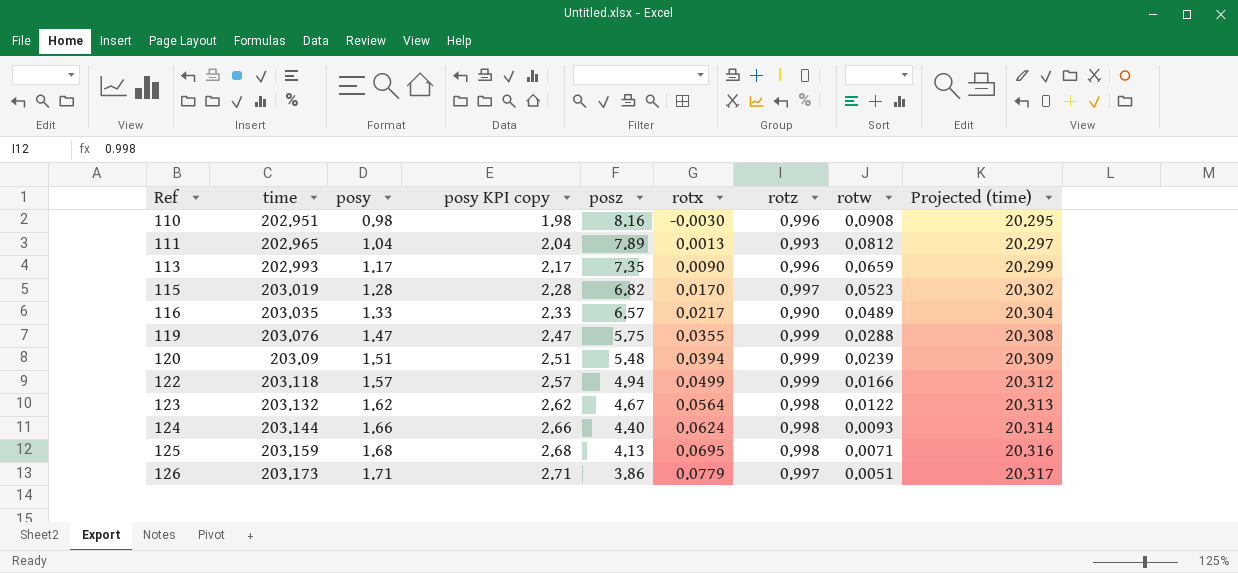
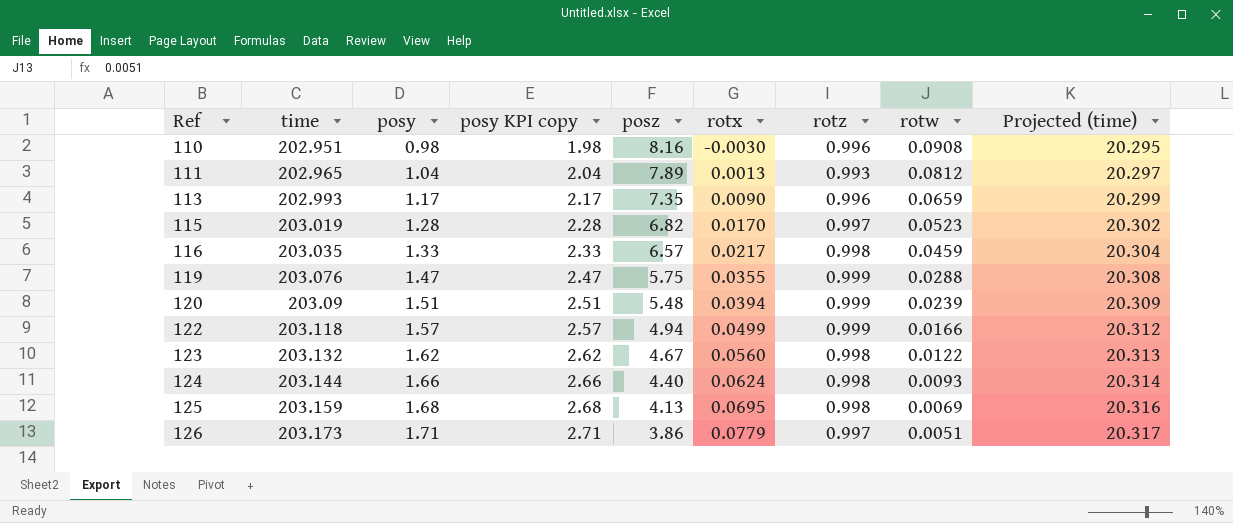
116 | rotz: 0.990 -> 0.998
116 | rotw: 0.0489 -> 0.0459
123 | rotx: 0.0564 -> 0.0560
125 | rotw: 0.0071 -> 0.0069

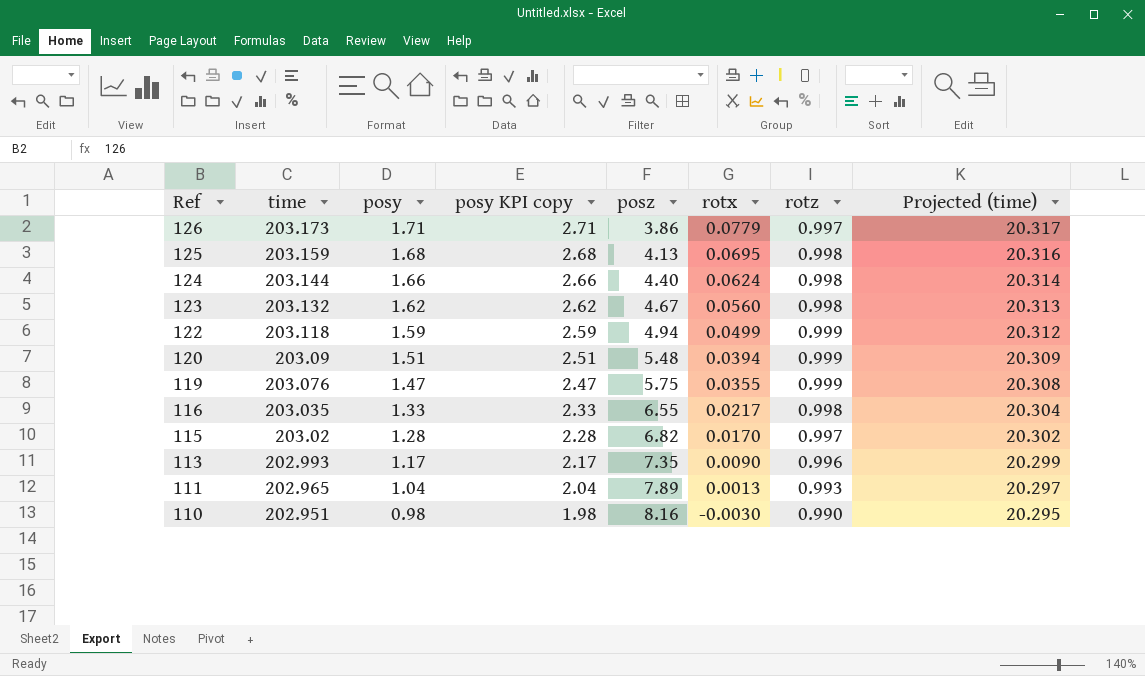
row order: Ref ascending -> Ref descending
column rotw | position: 8 -> none
122 | posy: 1.57 -> 1.59
122 | posy KPI copy: 2.57 -> 2.59
116 | posz: 6.57 -> 6.55
115 | time: 203.019 -> 203.02
110 | rotz: 0.996 -> 0.990

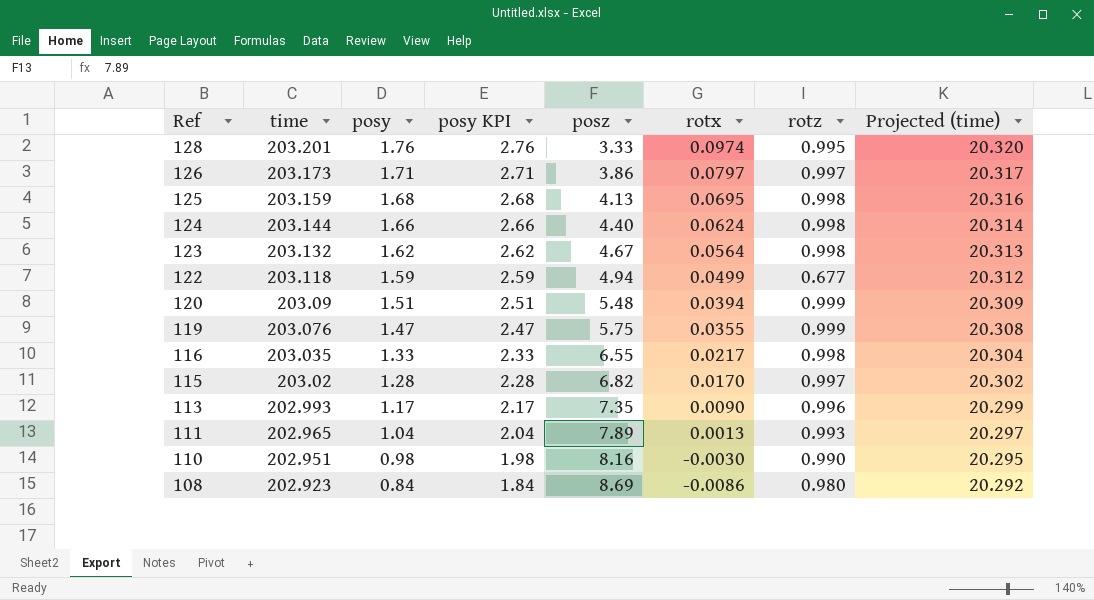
column name: posy KPI copy -> posy KPI
row 128: none -> 203.201 | 1.76 | 2.76 | 3.33 | 0.0974 | 0.995 | 20.320
126 | rotx: 0.0779 -> 0.0797
123 | rotx: 0.0560 -> 0.0564
122 | rotz: 0.999 -> 0.677
row 108: none -> 202.923 | 0.84 | 1.84 | 8.69 | -0.0086 | 0.980 | 20.292

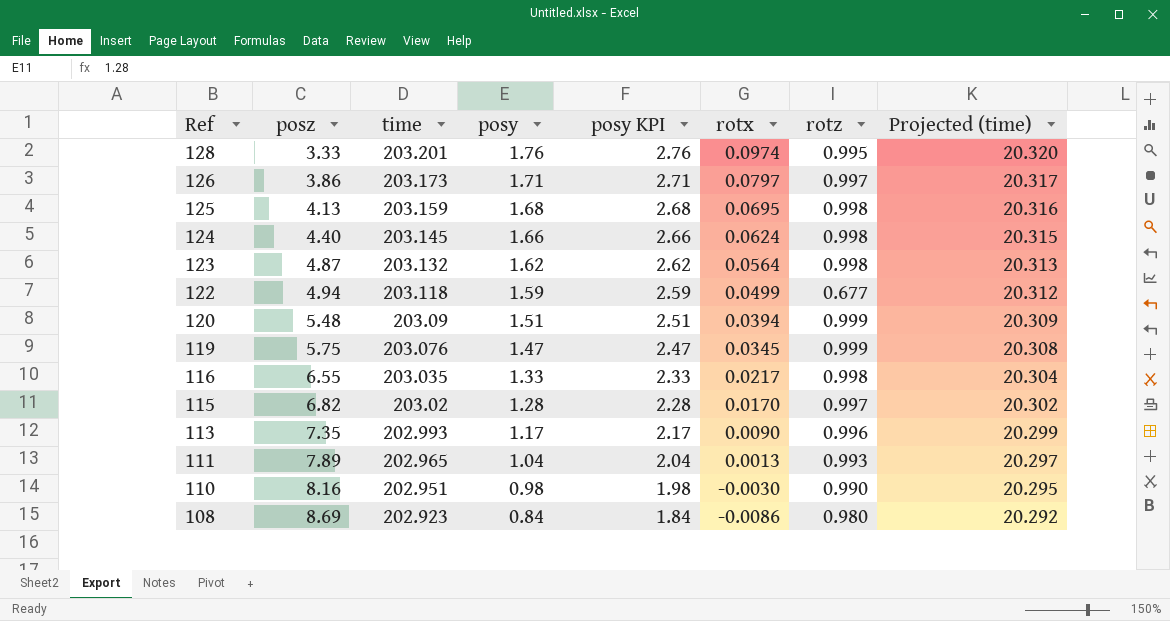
column posz | position: 5 -> 2
124 | time: 203.144 -> 203.145
124 | Projected (time): 20.314 -> 20.315
123 | posz: 4.67 -> 4.87
119 | rotx: 0.0355 -> 0.0345

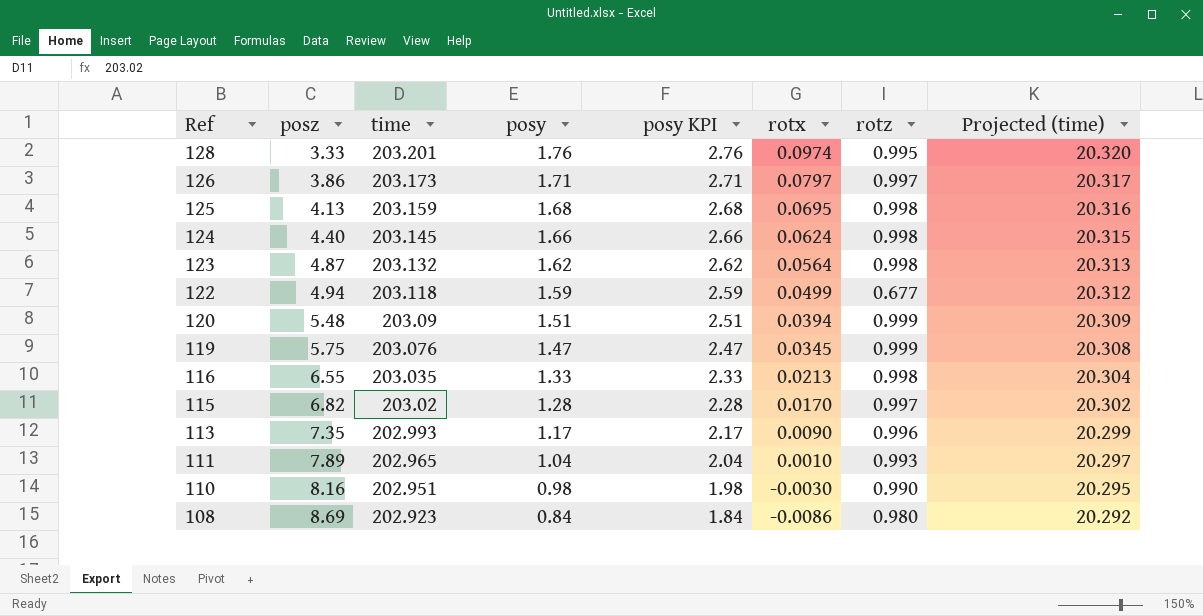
116 | rotx: 0.0217 -> 0.0213
111 | rotx: 0.0013 -> 0.0010

